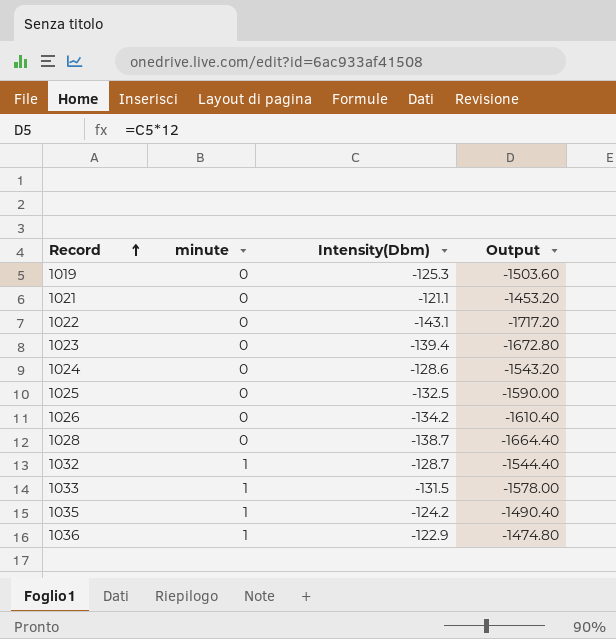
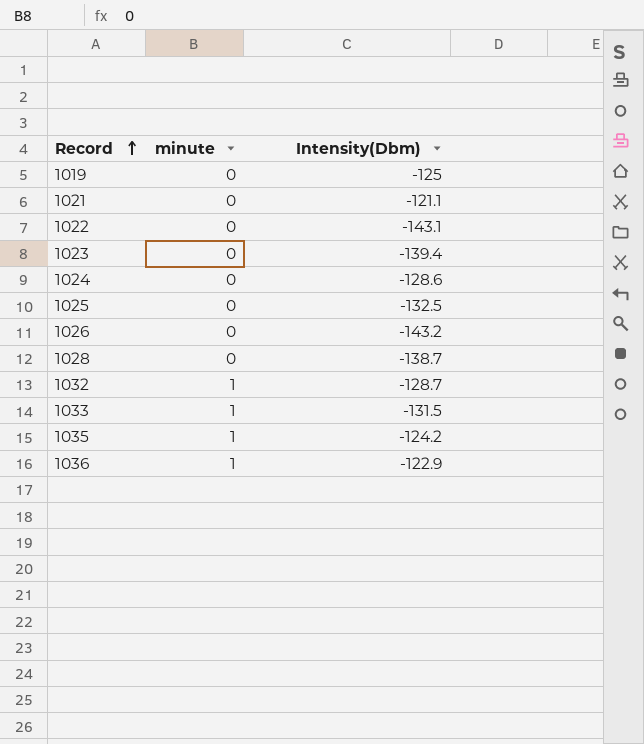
column Output | formula: [Intensity(Dbm)] * 12 -> none
1019 | Intensity(Dbm): -125.3 -> -125
1026 | Intensity(Dbm): -134.2 -> -143.2

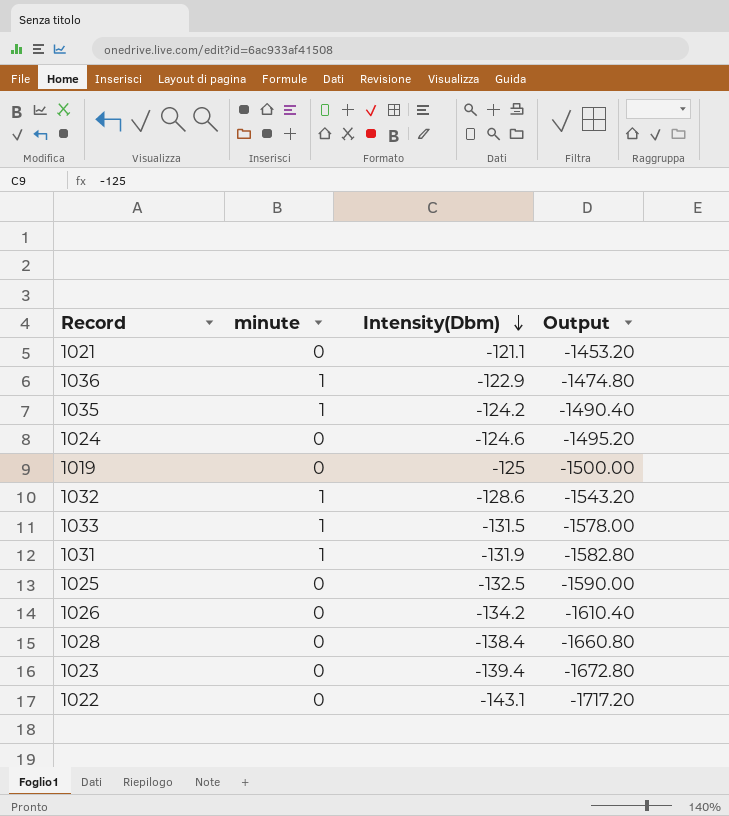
row order: Record ascending -> Intensity(Dbm) descending
column Output | formula: none -> [Intensity(Dbm)] * 12
1024 | Intensity(Dbm): -128.6 -> -124.6
1032 | Intensity(Dbm): -128.7 -> -128.6
row 1031: none -> 1 | -131.9 | -1582.80
1026 | Intensity(Dbm): -143.2 -> -134.2
1028 | Intensity(Dbm): -138.7 -> -138.4

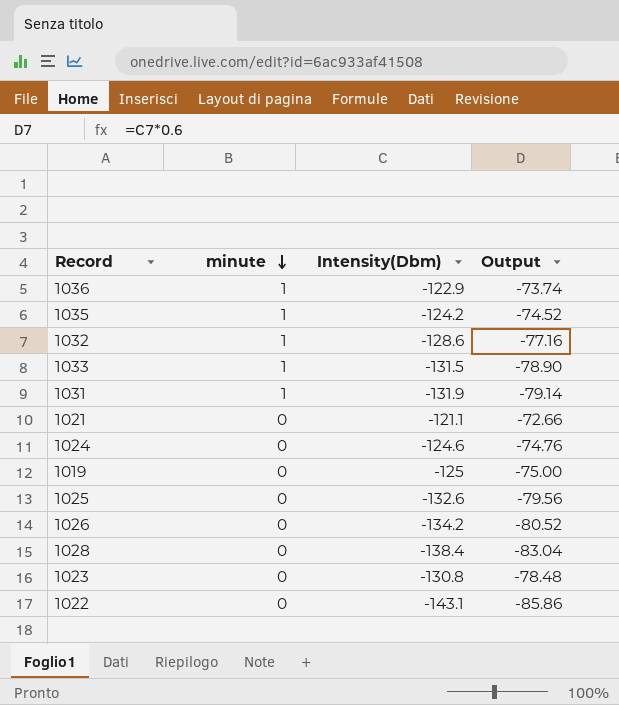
row order: Intensity(Dbm) descending -> minute descending
column Output | formula: [Intensity(Dbm)] * 12 -> [Intensity(Dbm)] * 0.6
1025 | Intensity(Dbm): -132.5 -> -132.6
1023 | Intensity(Dbm): -139.4 -> -130.8

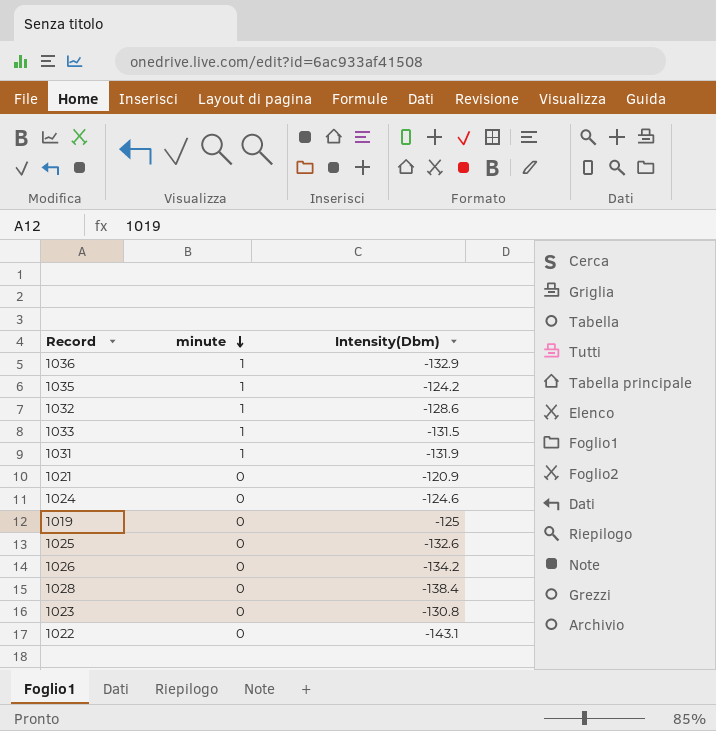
column Output | formula: [Intensity(Dbm)] * 0.6 -> none
1036 | Intensity(Dbm): -122.9 -> -132.9
1021 | Intensity(Dbm): -121.1 -> -120.9

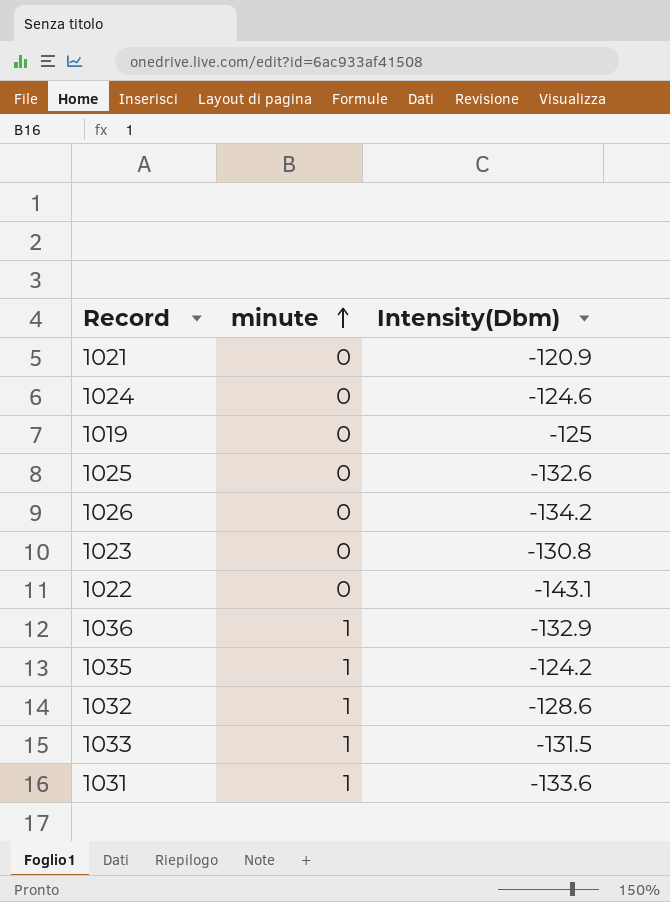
row order: minute descending -> minute ascending
row 1028: 0 | -138.4 -> none
1031 | Intensity(Dbm): -131.9 -> -133.6

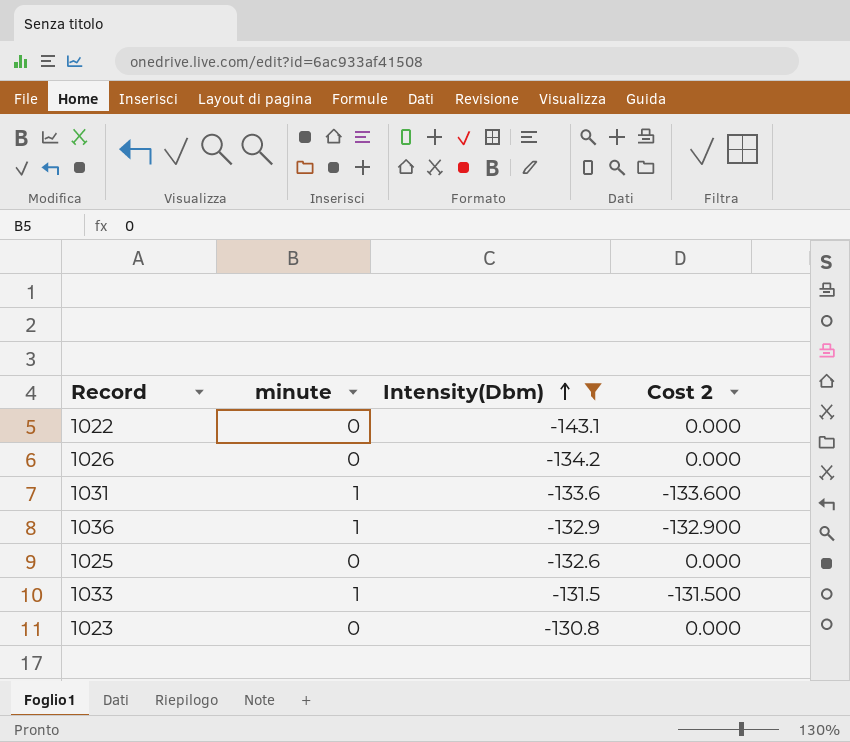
filter: none -> Intensity(Dbm) <= -130.8
row order: minute ascending -> Intensity(Dbm) ascending
column Cost 2 | formula: none -> [minute] * [Intensity(Dbm)]

